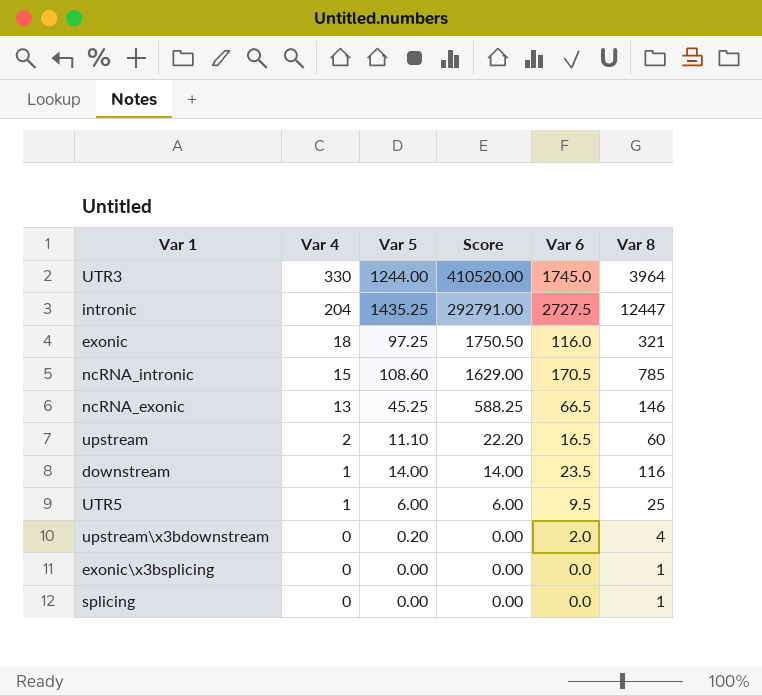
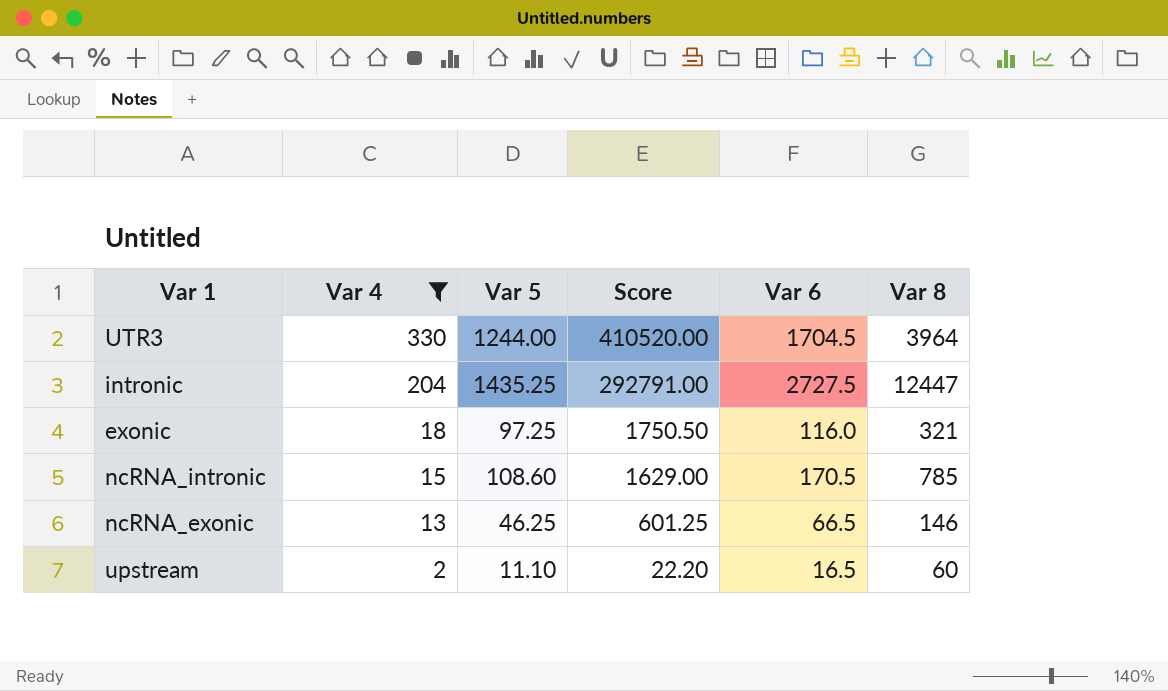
filter: none -> Var 4 >= 2
UTR3 | Var 6: 1745.0 -> 1704.5
ncRNA_exonic | Var 5: 45.25 -> 46.25
ncRNA_exonic | Score: 588.25 -> 601.25

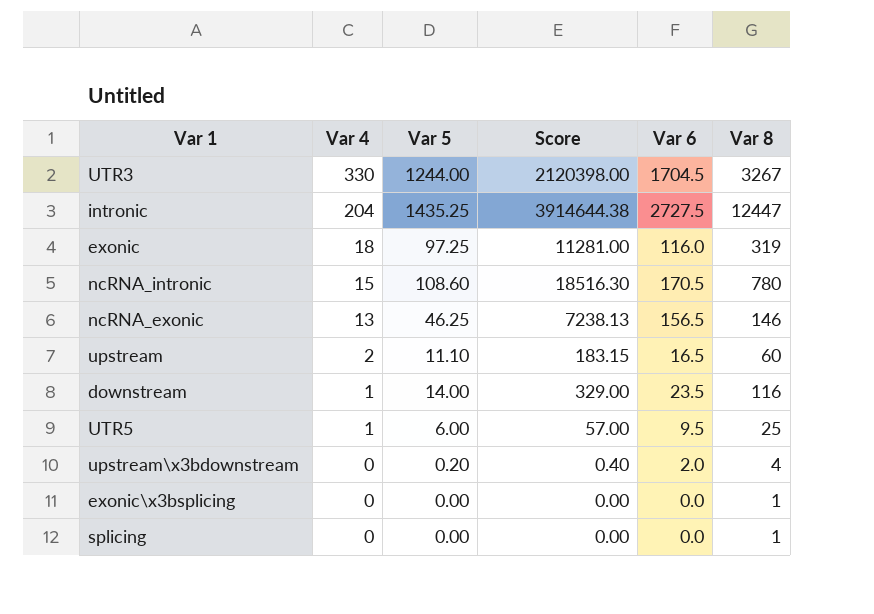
filter: Var 4 >= 2 -> none
column Score | formula: [Var 4] * [Var 5] -> [Var 5] * [Var 6]
UTR3 | Var 8: 3964 -> 3267
exonic | Var 8: 321 -> 319
ncRNA_intronic | Var 8: 785 -> 780
ncRNA_exonic | Var 6: 66.5 -> 156.5

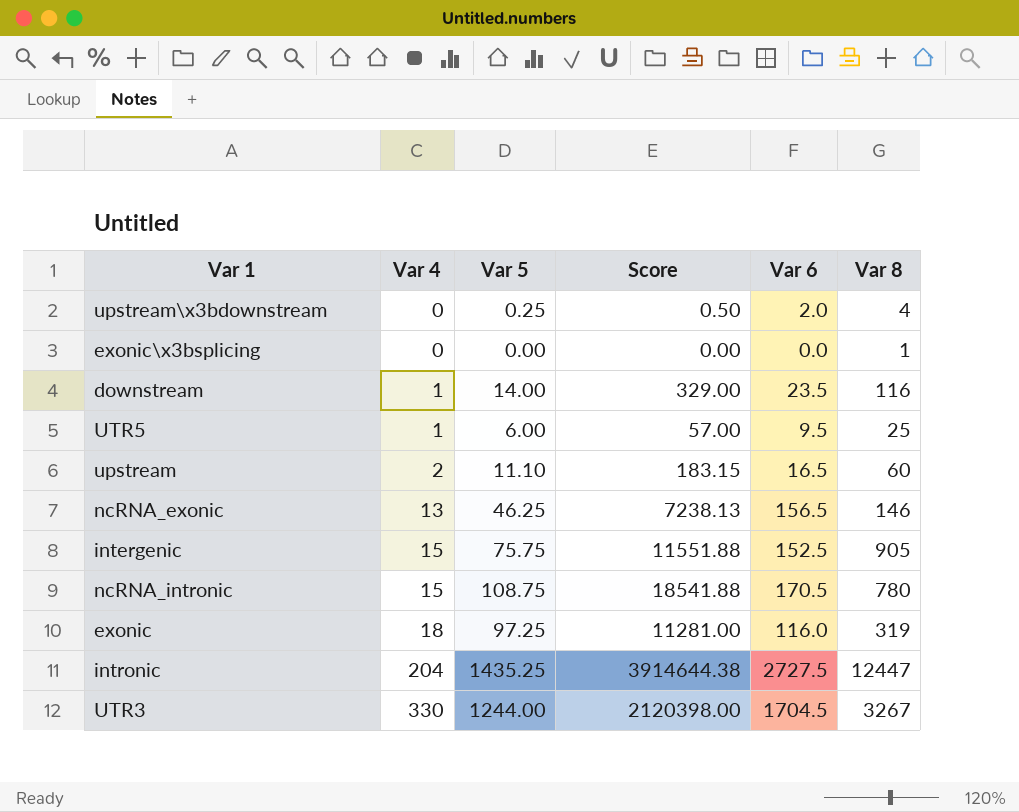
row order: Var 4 descending -> Var 4 ascending
row splicing: 0 | 0.00 | 0.00 | 0.0 | 1 -> none
upstream\x3bdownstream | Var 5: 0.20 -> 0.25
upstream\x3bdownstream | Score: 0.40 -> 0.50
row intergenic: none -> 15 | 75.75 | 11551.88 | 152.5 | 905
ncRNA_intronic | Var 5: 108.60 -> 108.75
ncRNA_intronic | Score: 18516.30 -> 18541.88

